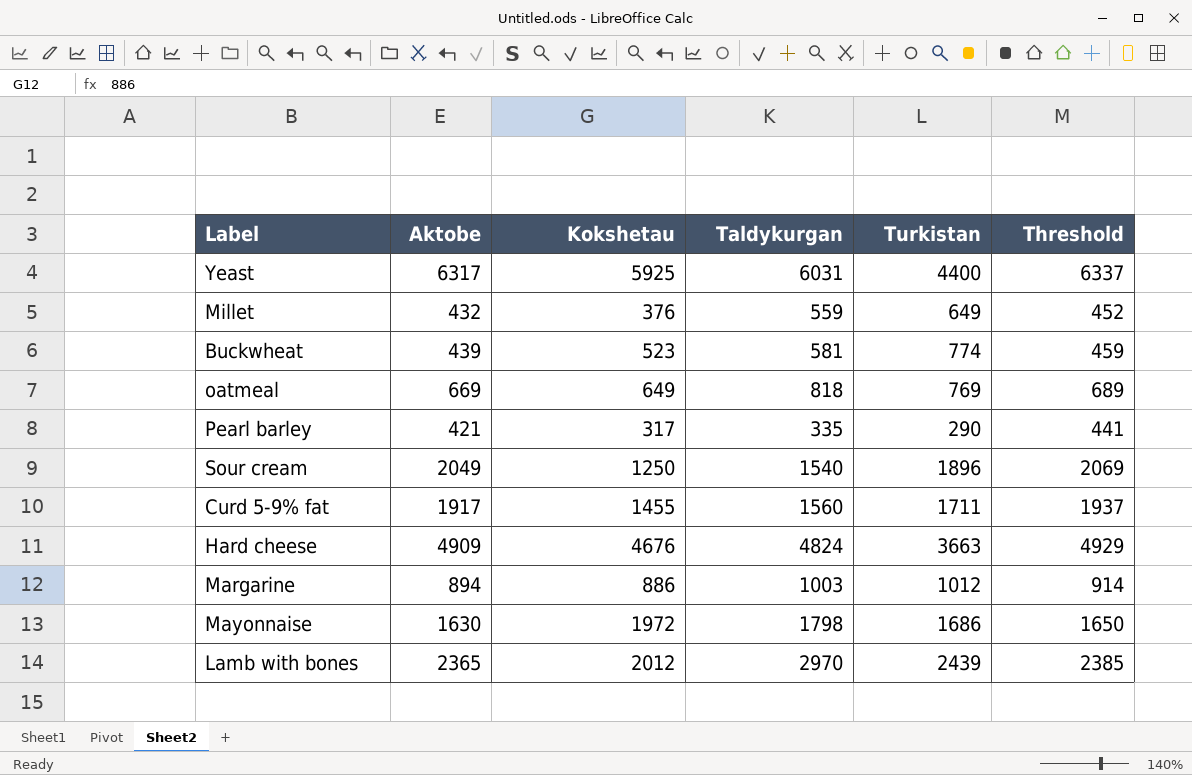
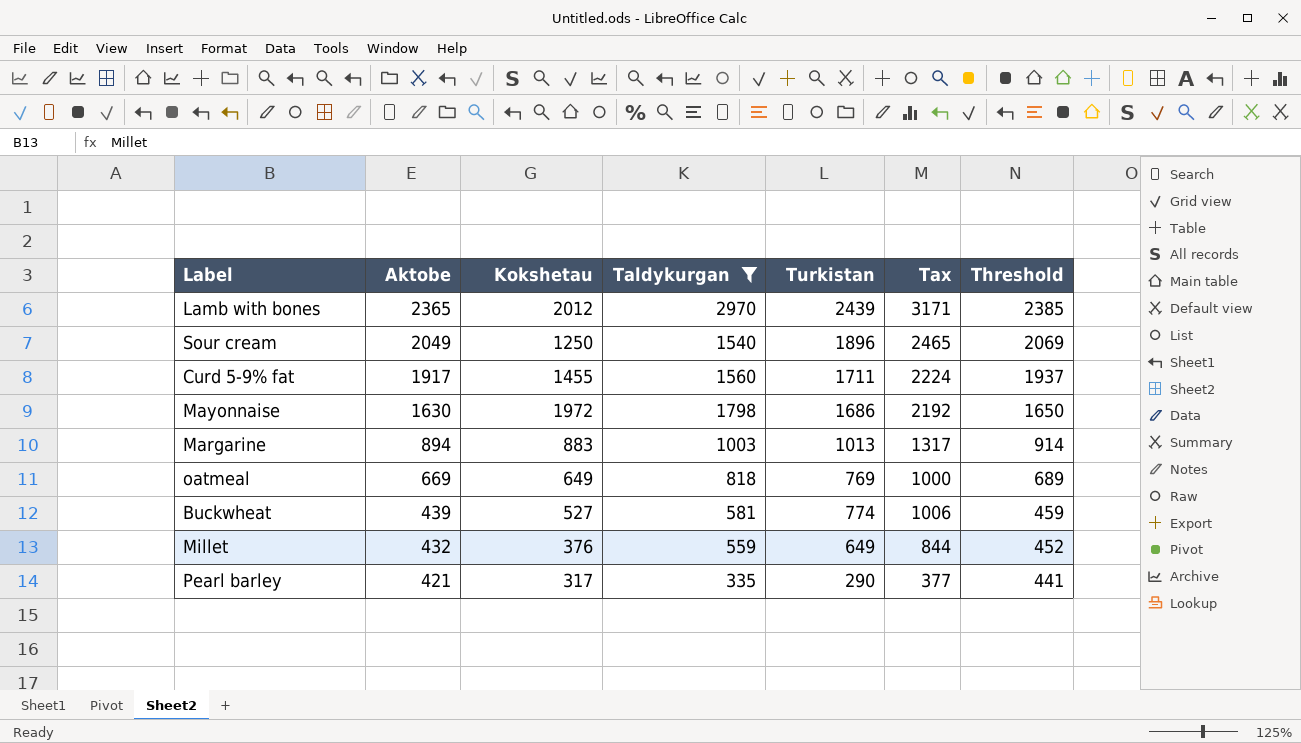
filter: none -> Taldykurgan <= 2970
row order: none -> Aktobe descending
column Tax | formula: none -> [Turkistan] * 1.3
Margarine | Kokshetau: 886 -> 883
Margarine | Turkistan: 1012 -> 1013
Buckwheat | Kokshetau: 523 -> 527

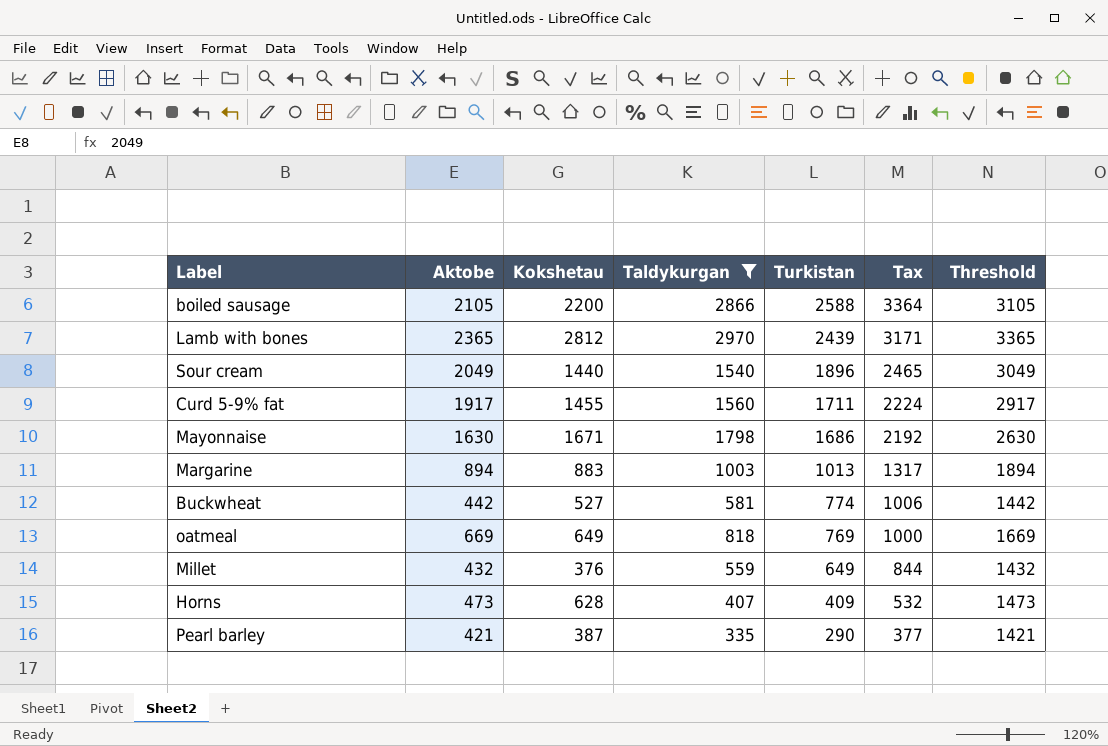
row order: Aktobe descending -> Turkistan descending
column Threshold | formula: [Aktobe] + 20 -> [Aktobe] + 1000
row boiled sausage: none -> 2105 | 2200 | 2866 | 2588 | 3364 | 3105
Lamb with bones | Kokshetau: 2012 -> 2812
Sour cream | Kokshetau: 1250 -> 1440
Mayonnaise | Kokshetau: 1972 -> 1671
Buckwheat | Aktobe: 439 -> 442
row Horns: none -> 473 | 628 | 407 | 409 | 532 | 1473
Pearl barley | Kokshetau: 317 -> 387

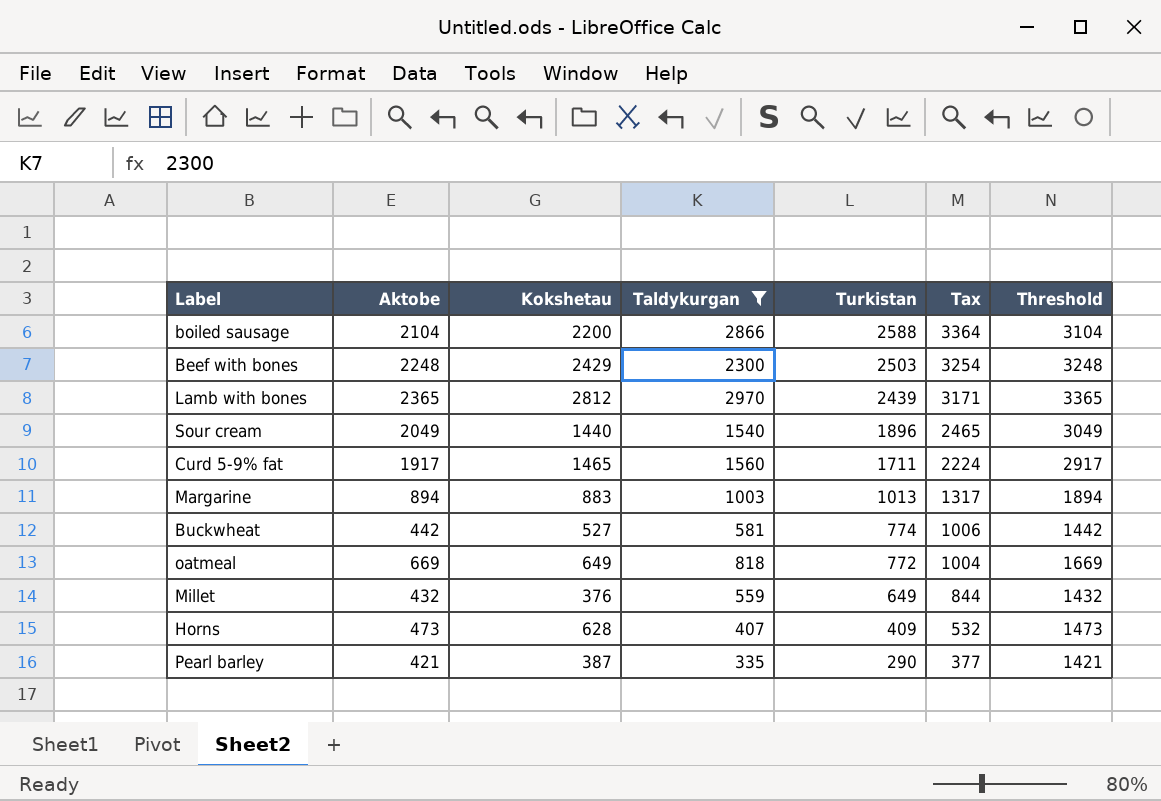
row Mayonnaise: 1630 | 1671 | 1798 | 1686 | 2192 | 2630 -> none
boiled sausage | Aktobe: 2105 -> 2104
boiled sausage | Threshold: 3105 -> 3104
row Beef with bones: none -> 2248 | 2429 | 2300 | 2503 | 3254 | 3248
Curd 5-9% fat | Kokshetau: 1455 -> 1465
oatmeal | Turkistan: 769 -> 772
oatmeal | Tax: 1000 -> 1004

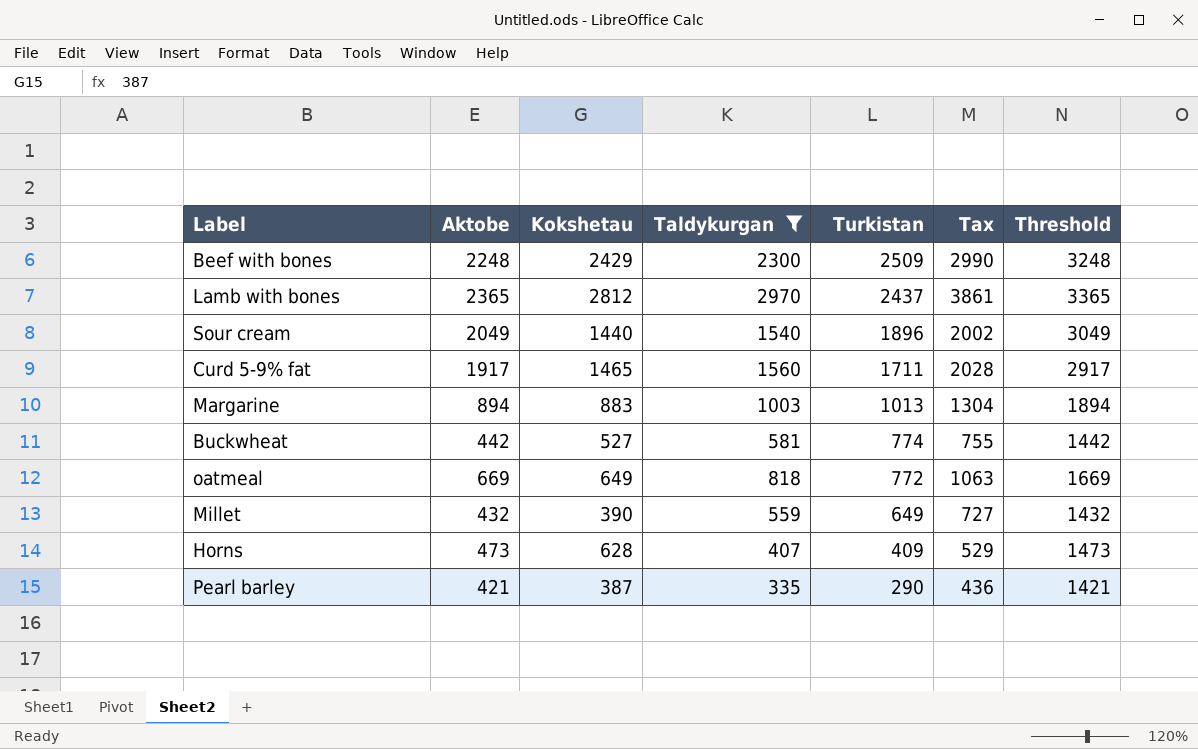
column Tax | formula: [Turkistan] * 1.3 -> [Taldykurgan] * 1.3
row boiled sausage: 2104 | 2200 | 2866 | 2588 | 3364 | 3104 -> none
Beef with bones | Turkistan: 2503 -> 2509
Lamb with bones | Turkistan: 2439 -> 2437
Millet | Kokshetau: 376 -> 390

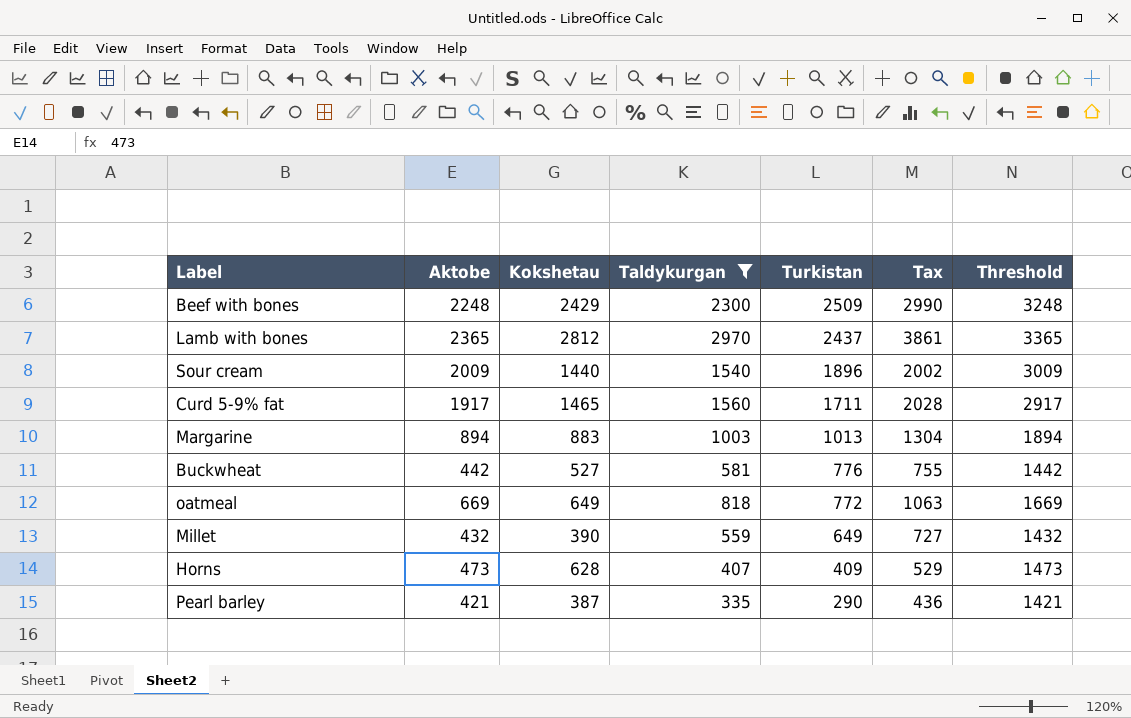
Sour cream | Aktobe: 2049 -> 2009
Sour cream | Threshold: 3049 -> 3009
Buckwheat | Turkistan: 774 -> 776

